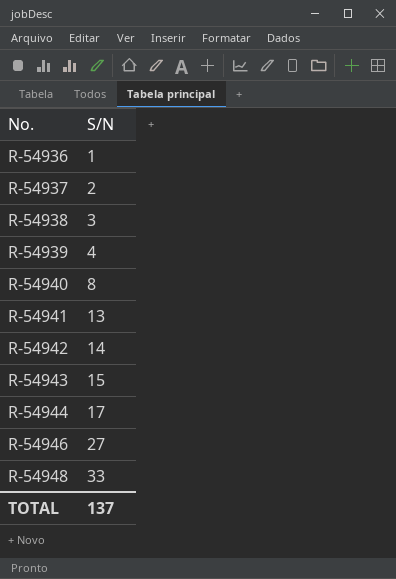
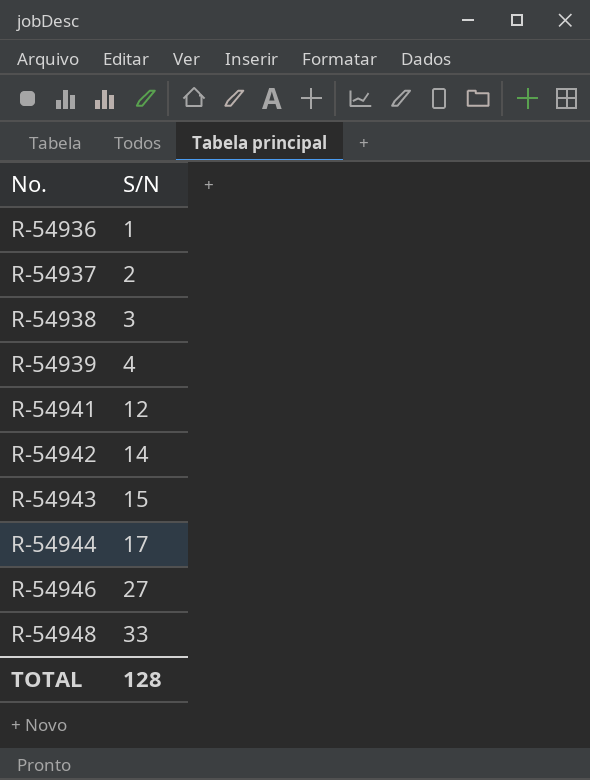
row R-54940: 8 -> none
R-54941 | S/N: 13 -> 12
TOTAL | S/N: 137 -> 128

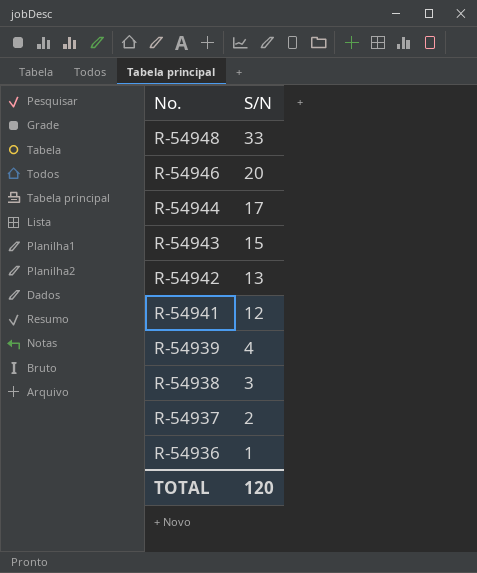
row order: No. ascending -> No. descending
R-54946 | S/N: 27 -> 20
R-54942 | S/N: 14 -> 13
TOTAL | S/N: 128 -> 120

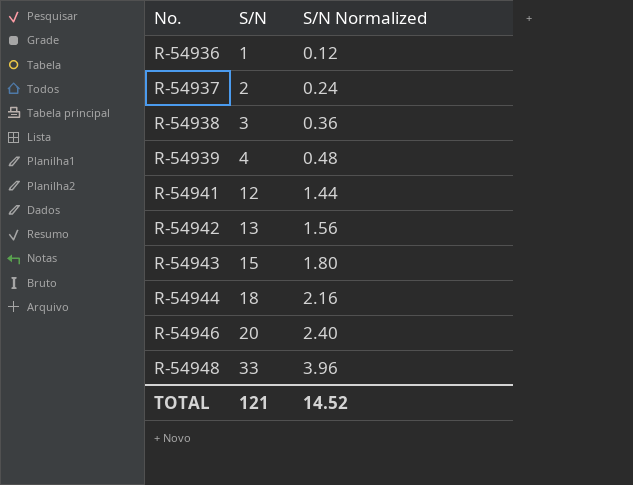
row order: No. descending -> No. ascending
column S/N Normalized | formula: none -> [S/N] * 0.12
R-54944 | S/N: 17 -> 18
TOTAL | S/N: 120 -> 121

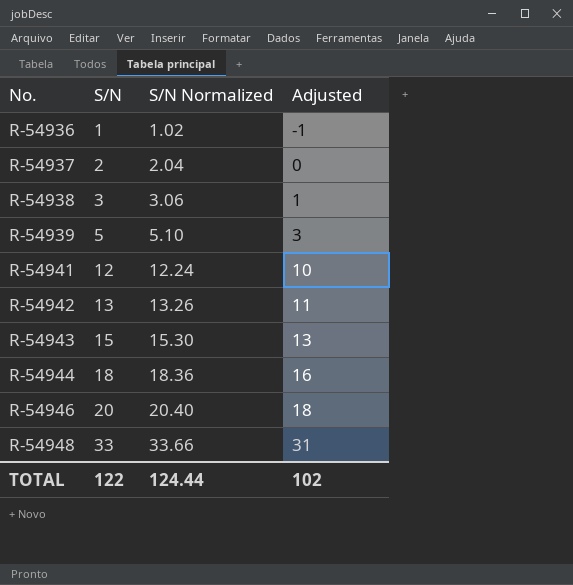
column S/N Normalized | formula: [S/N] * 0.12 -> [S/N] * 1.02
column Adjusted | formula: none -> [S/N] - 2
R-54939 | S/N: 4 -> 5
TOTAL | S/N: 121 -> 122
TOTAL | S/N Normalized: 14.52 -> 124.44

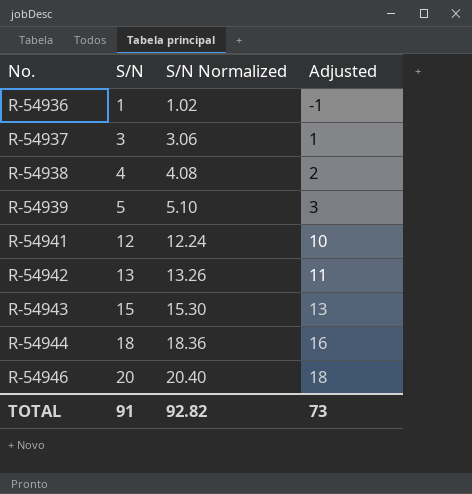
row R-54948: 33 | 33.66 | 31 -> none
R-54937 | S/N: 2 -> 3
R-54937 | S/N Normalized: 2.04 -> 3.06
R-54937 | Adjusted: 0 -> 1
R-54938 | S/N: 3 -> 4
R-54938 | S/N Normalized: 3.06 -> 4.08
R-54938 | Adjusted: 1 -> 2
TOTAL | S/N: 122 -> 91
TOTAL | S/N Normalized: 124.44 -> 92.82
TOTAL | Adjusted: 102 -> 73

